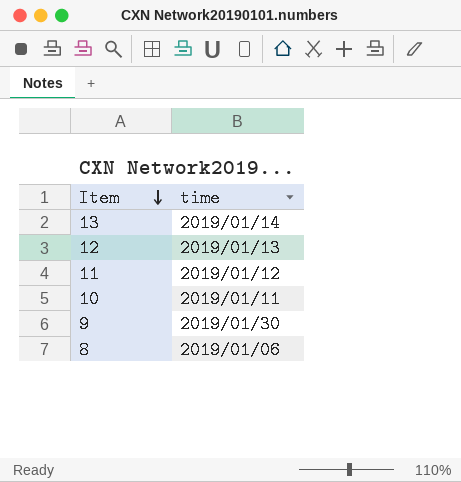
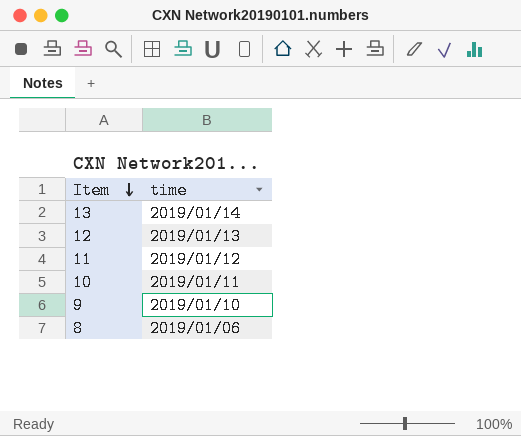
9 | time: 2019/01/30 -> 2019/01/10

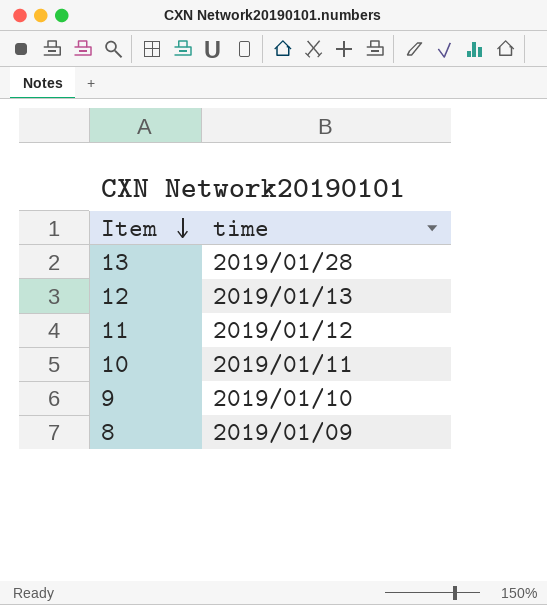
13 | time: 2019/01/14 -> 2019/01/28
8 | time: 2019/01/06 -> 2019/01/09

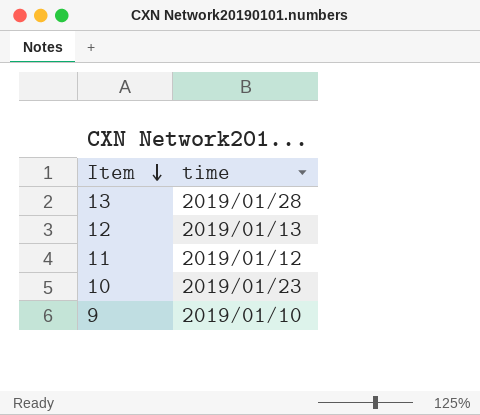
row 8: 2019/01/09 -> none
10 | time: 2019/01/11 -> 2019/01/23

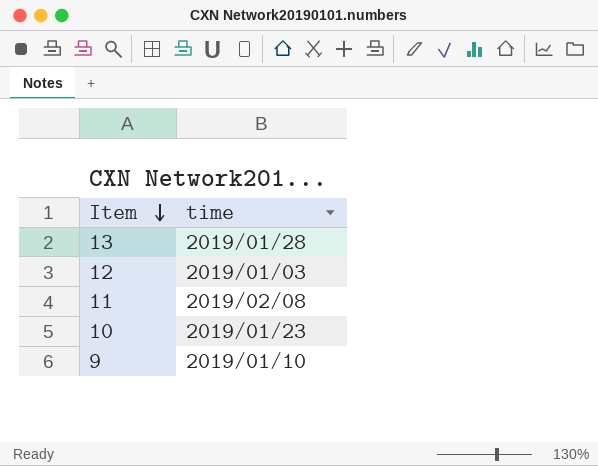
12 | time: 2019/01/13 -> 2019/01/03
11 | time: 2019/01/12 -> 2019/02/08

